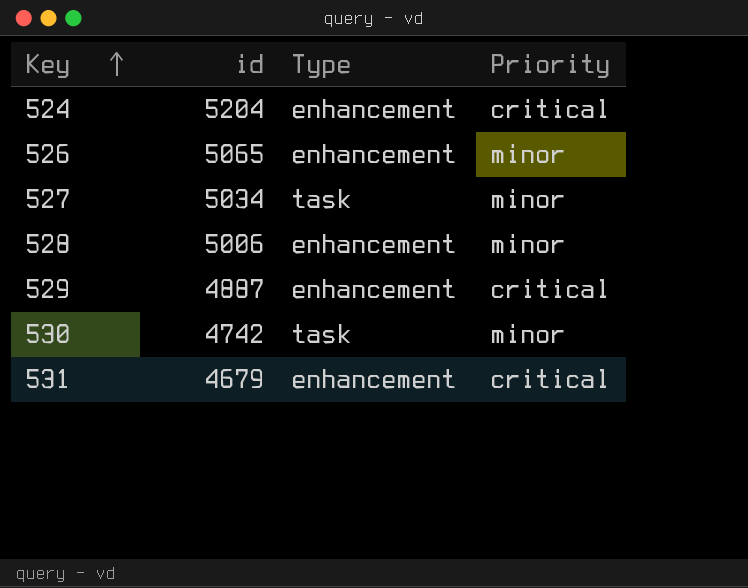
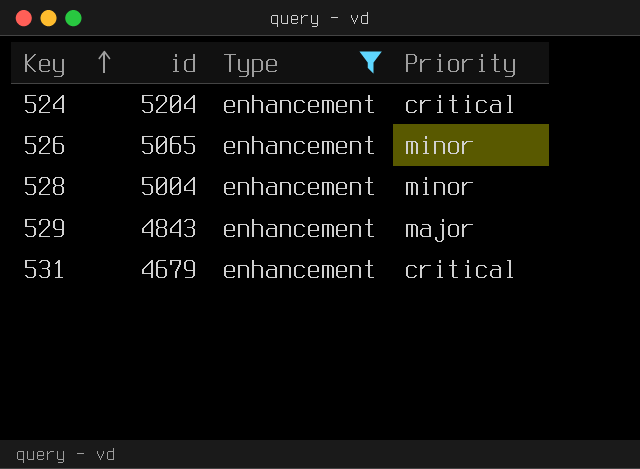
filter: none -> Type = enhancement
528 | id: 5006 -> 5004
529 | id: 4887 -> 4843
529 | Priority: critical -> major

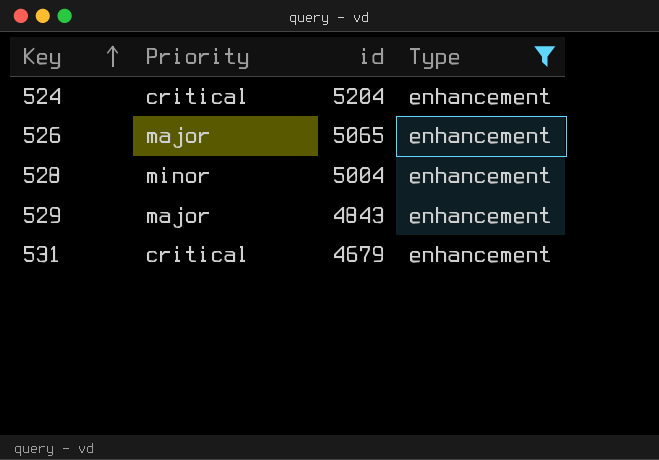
column Priority | position: 4 -> 2
526 | Priority: minor -> major

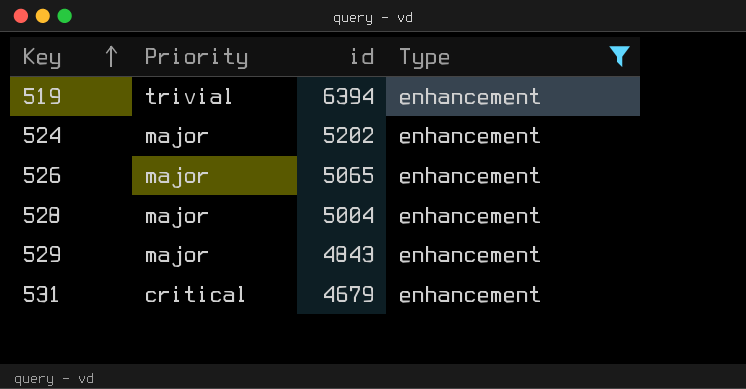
row 519: none -> trivial | 6394 | enhancement
524 | Priority: critical -> major
524 | id: 5204 -> 5202
528 | Priority: minor -> major

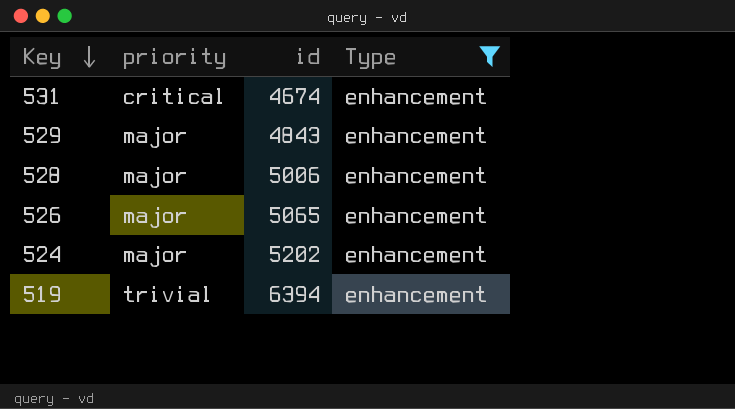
row order: Key ascending -> Key descending
column name: Priority -> priority
531 | id: 4679 -> 4674
528 | id: 5004 -> 5006

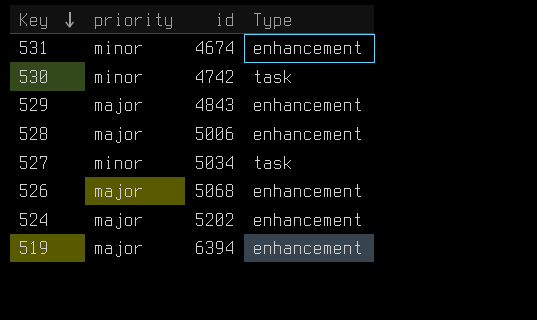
filter: Type = enhancement -> none
531 | priority: critical -> minor
526 | id: 5065 -> 5068
519 | priority: trivial -> major

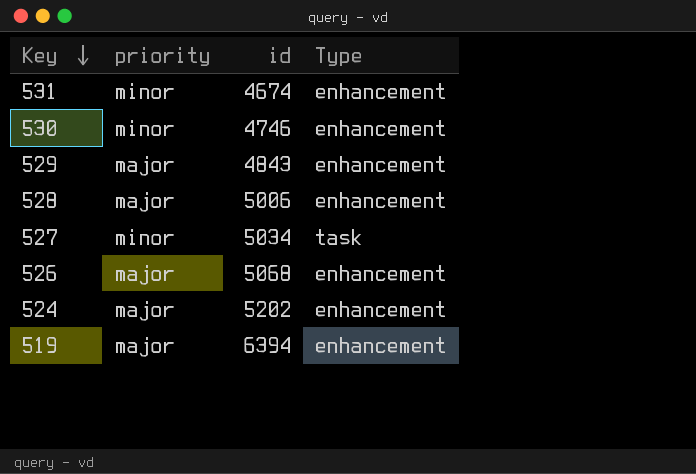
530 | id: 4742 -> 4746
530 | Type: task -> enhancement

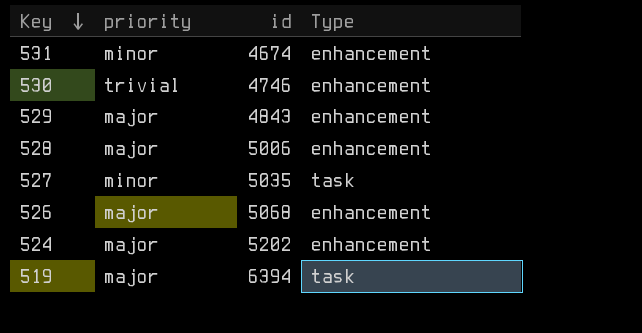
530 | priority: minor -> trivial
527 | id: 5034 -> 5035
519 | Type: enhancement -> task

